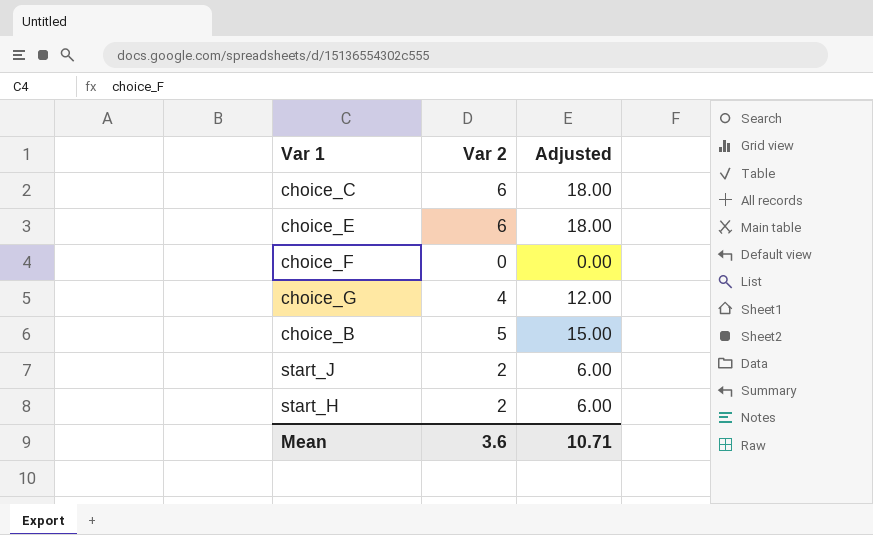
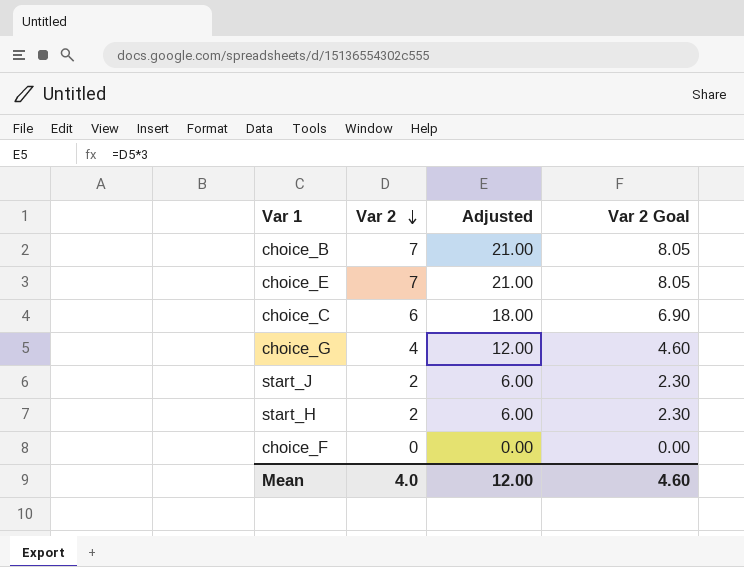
row order: none -> Var 2 descending
column Var 2 Goal | formula: none -> [Var 2] * 1.15
choice_B | Var 2: 5 -> 7
choice_B | Adjusted: 15.00 -> 21.00
choice_E | Var 2: 6 -> 7
choice_E | Adjusted: 18.00 -> 21.00
Mean | Var 2: 3.6 -> 4.0
Mean | Adjusted: 10.71 -> 12.00

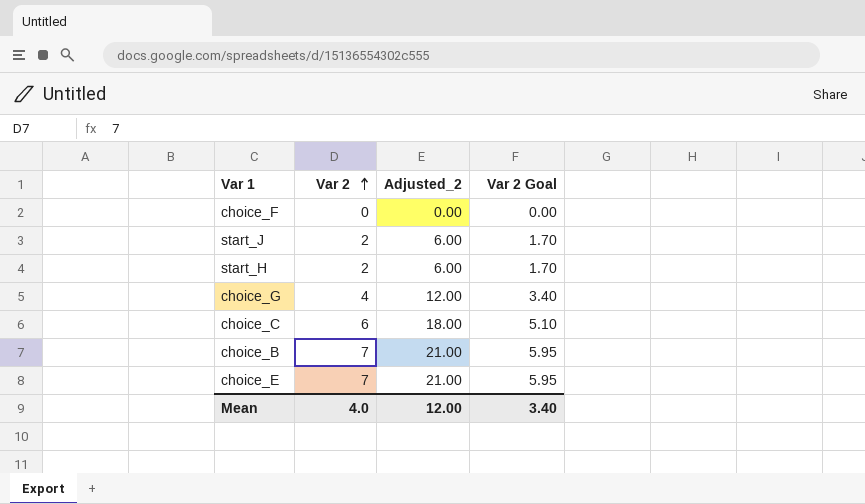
row order: Var 2 descending -> Var 2 ascending
column name: Adjusted -> Adjusted_2
column Var 2 Goal | formula: [Var 2] * 1.15 -> [Var 2] * 0.85
Mean | Var 2 Goal: 4.60 -> 3.40

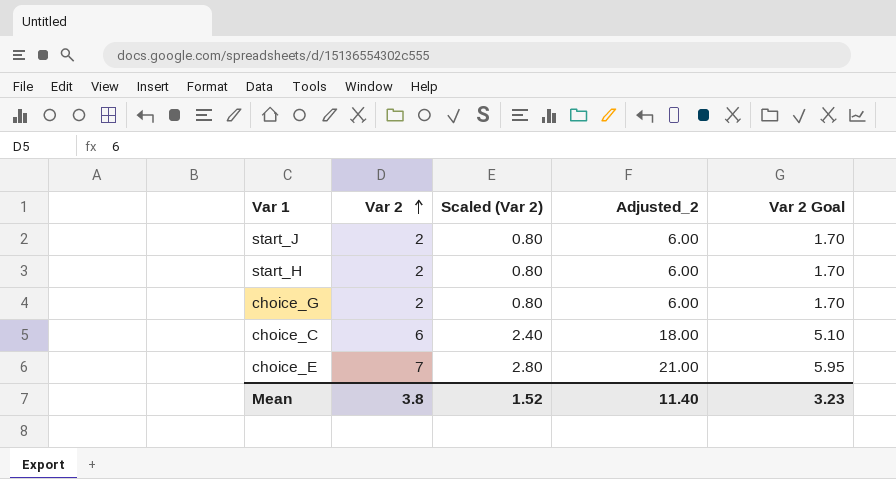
column Scaled (Var 2) | formula: none -> [Var 2] * 0.4
row choice_F: 0 | 0.00 | 0.00 -> none
row choice_B: 7 | 21.00 | 5.95 -> none
choice_G | Var 2: 4 -> 2
choice_G | Adjusted_2: 12.00 -> 6.00
choice_G | Var 2 Goal: 3.40 -> 1.70
Mean | Var 2: 4.0 -> 3.8
Mean | Adjusted_2: 12.00 -> 11.40
Mean | Var 2 Goal: 3.40 -> 3.23

